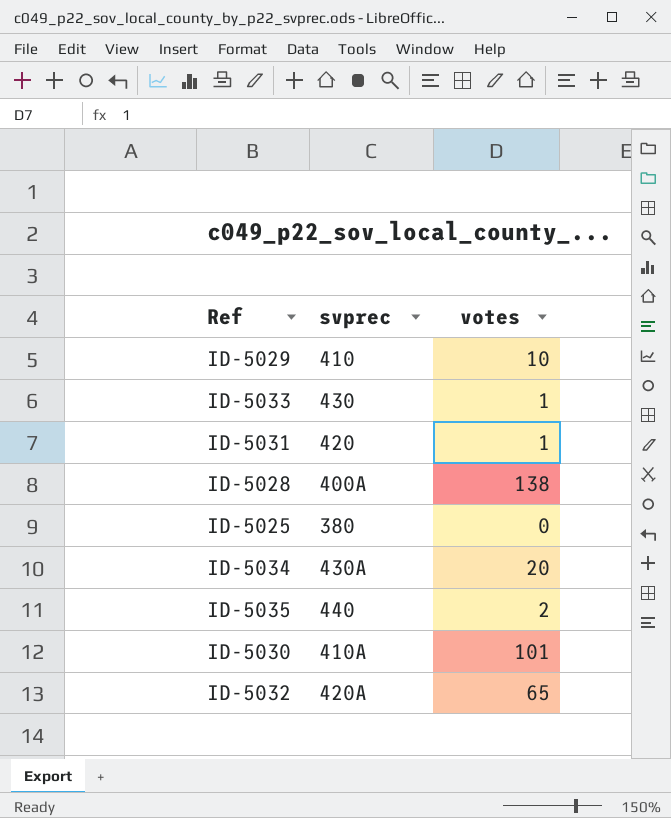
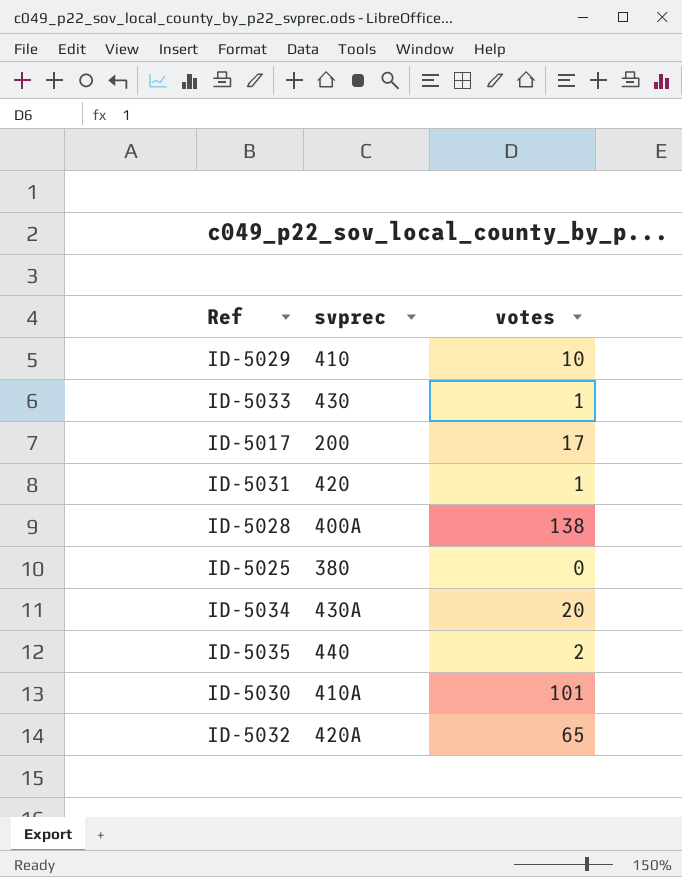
row ID-5017: none -> 200 | 17

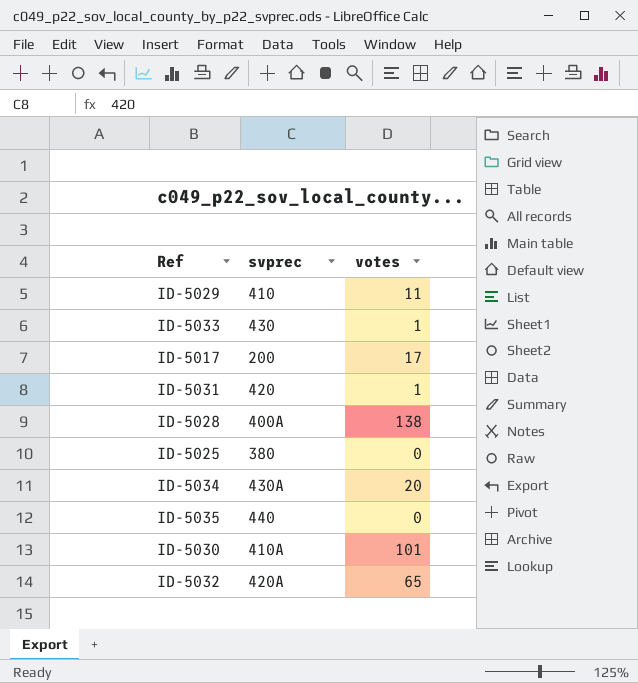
ID-5029 | votes: 10 -> 11
ID-5035 | votes: 2 -> 0

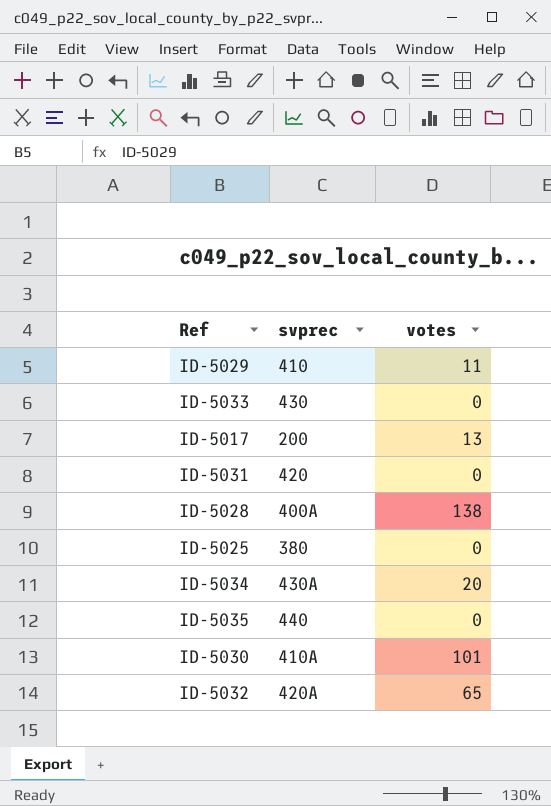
ID-5033 | votes: 1 -> 0
ID-5017 | votes: 17 -> 13
ID-5031 | votes: 1 -> 0

